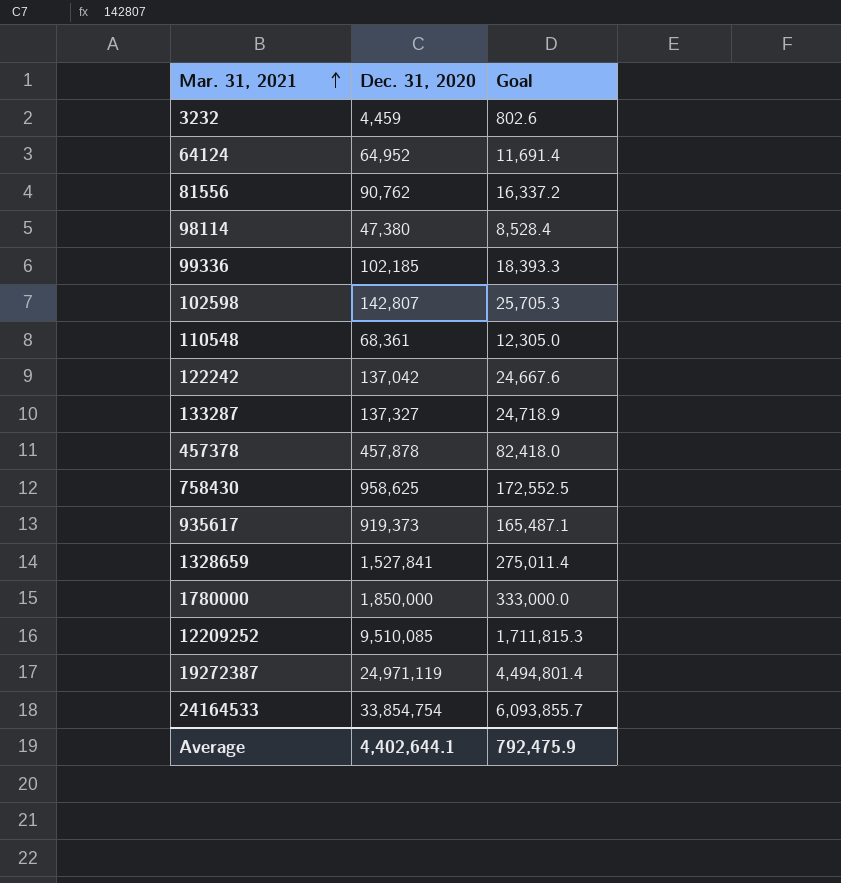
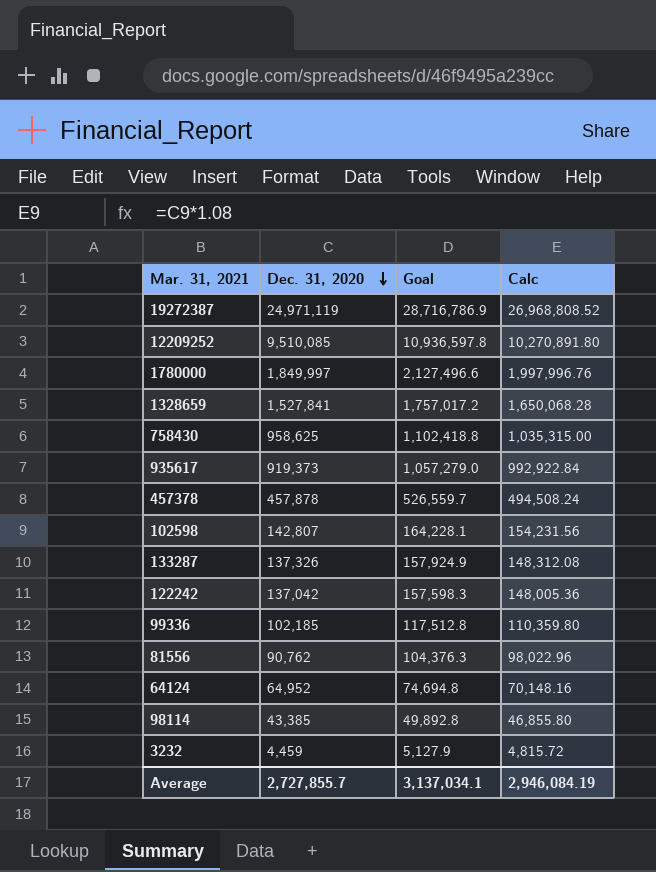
row order: Mar. 31, 2021 ascending -> Dec. 31, 2020 descending
column Goal | formula: [Dec. 31, 2020] * 0.18 -> [Dec. 31, 2020] * 1.15
column Calc | formula: none -> [Dec. 31, 2020] * 1.08
row 110548: 68,361 | 12,305.0 -> none
row 24164533: 33,854,754 | 6,093,855.7 -> none
1780000 | Dec. 31, 2020: 1,850,000 -> 1,849,997
133287 | Dec. 31, 2020: 137,327 -> 137,326
98114 | Dec. 31, 2020: 47,380 -> 43,385
Average | Dec. 31, 2020: 4,402,644.1 -> 2,727,855.7
Average | Goal: 792,475.9 -> 3,137,034.1

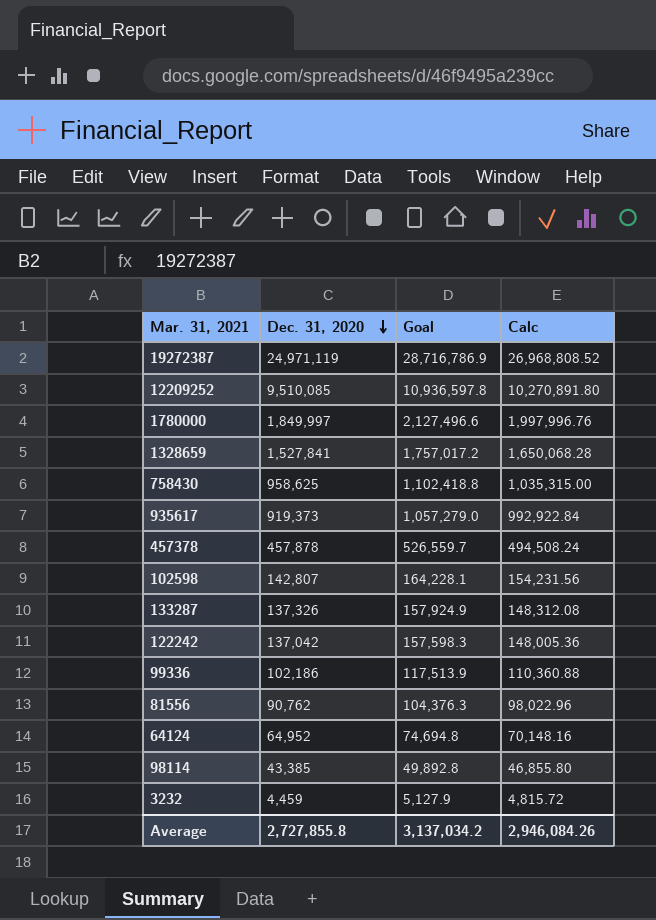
99336 | Dec. 31, 2020: 102,185 -> 102,186
99336 | Goal: 117,512.8 -> 117,513.9
99336 | Calc: 110,359.80 -> 110,360.88
Average | Dec. 31, 2020: 2,727,855.7 -> 2,727,855.8
Average | Goal: 3,137,034.1 -> 3,137,034.2
Average | Calc: 2,946,084.19 -> 2,946,084.26

